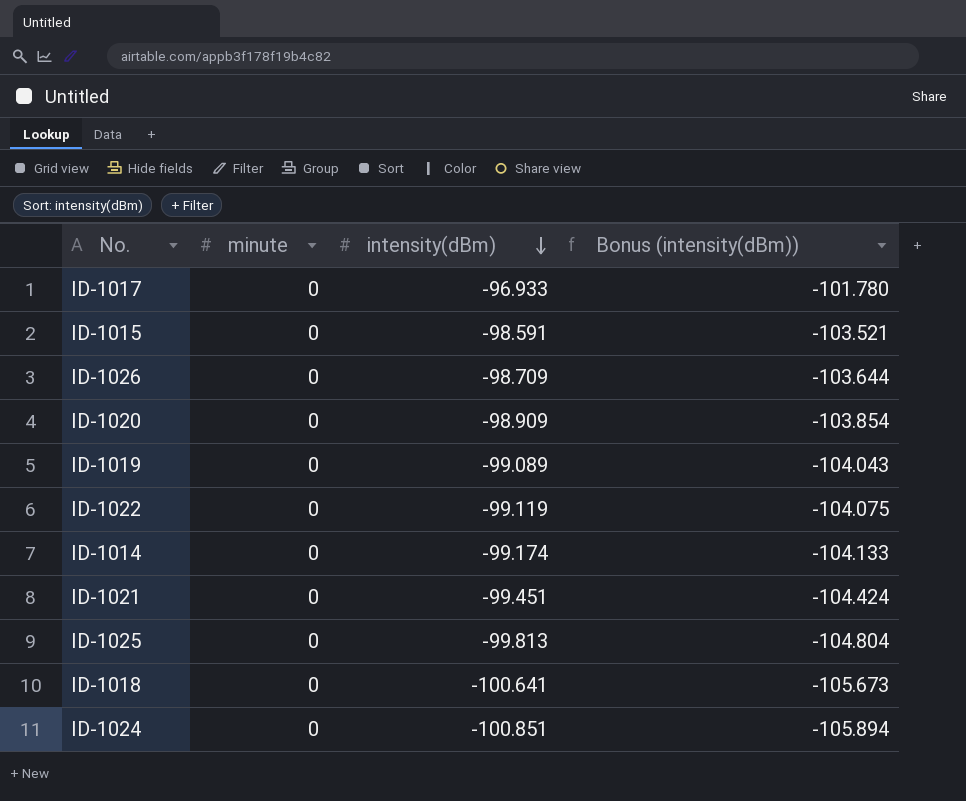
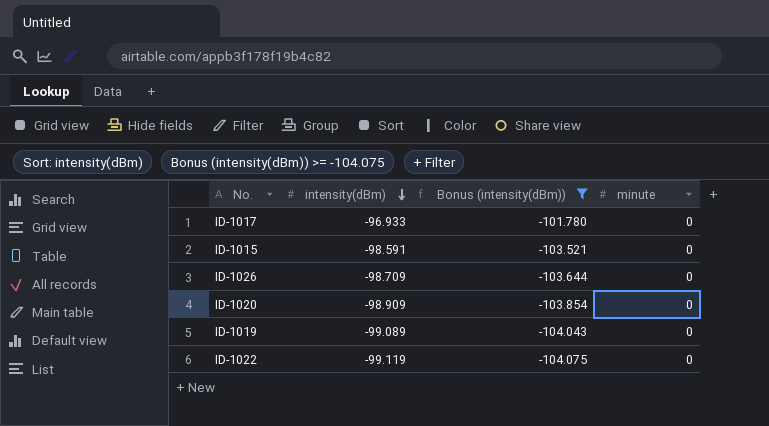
filter: none -> Bonus (intensity(dBm)) >= -104.075
column minute | position: 2 -> 4

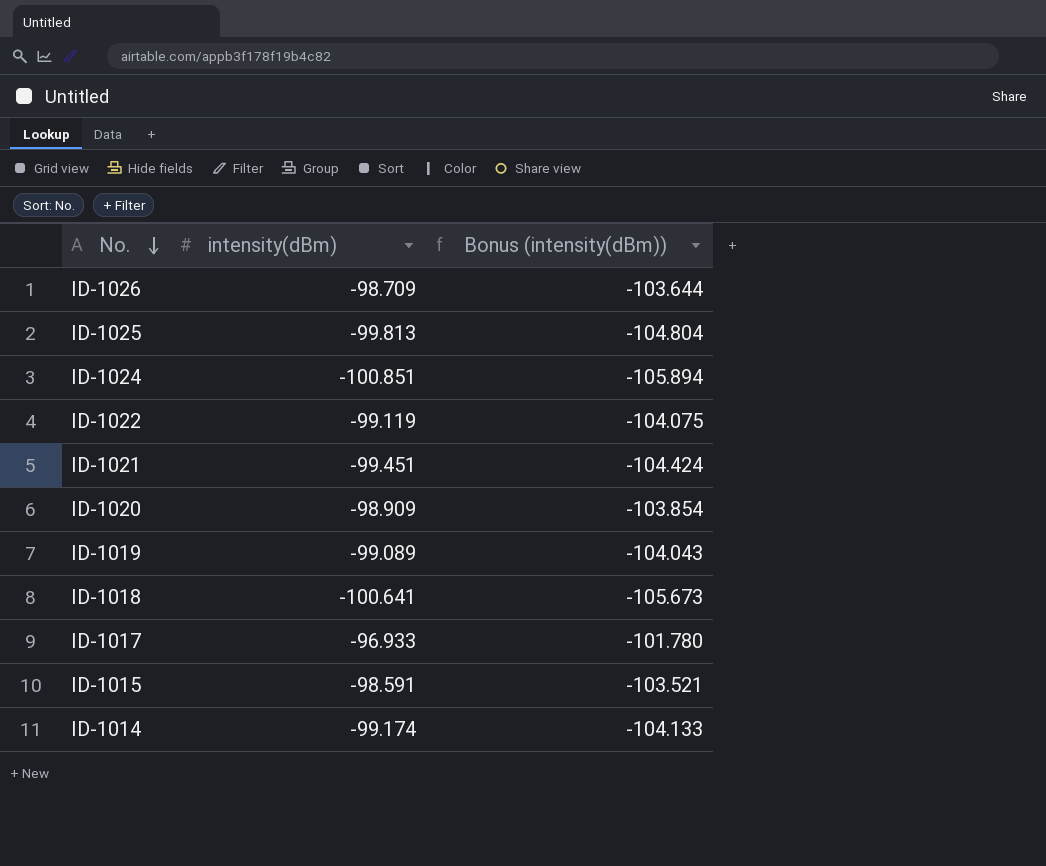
filter: Bonus (intensity(dBm)) >= -104.075 -> none
row order: intensity(dBm) descending -> No. descending
column minute | position: 4 -> none

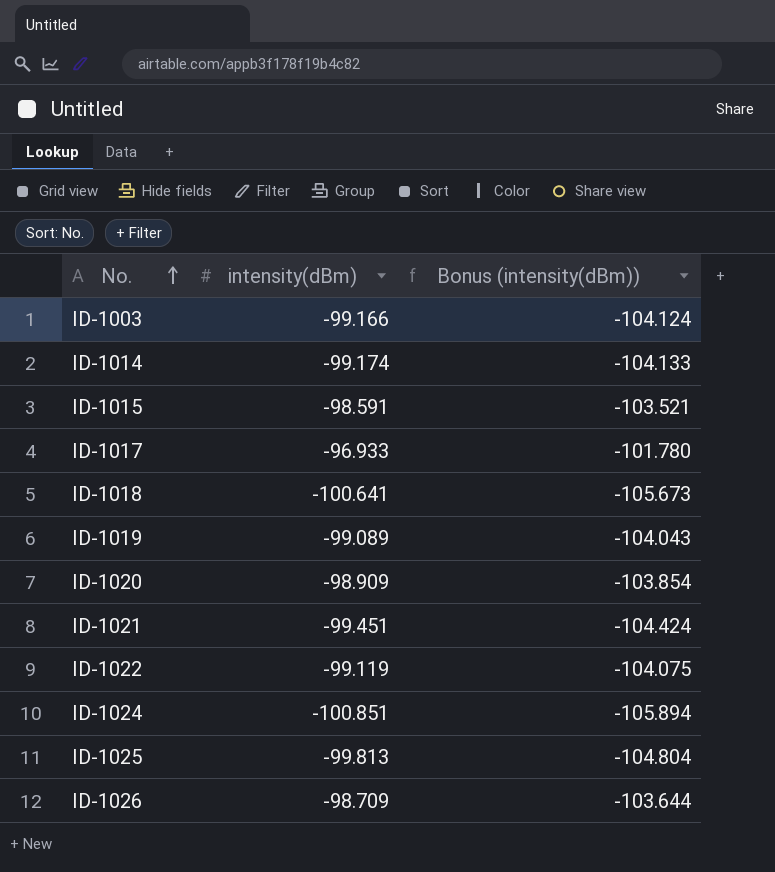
row order: No. descending -> No. ascending
row ID-1003: none -> -99.166 | -104.124

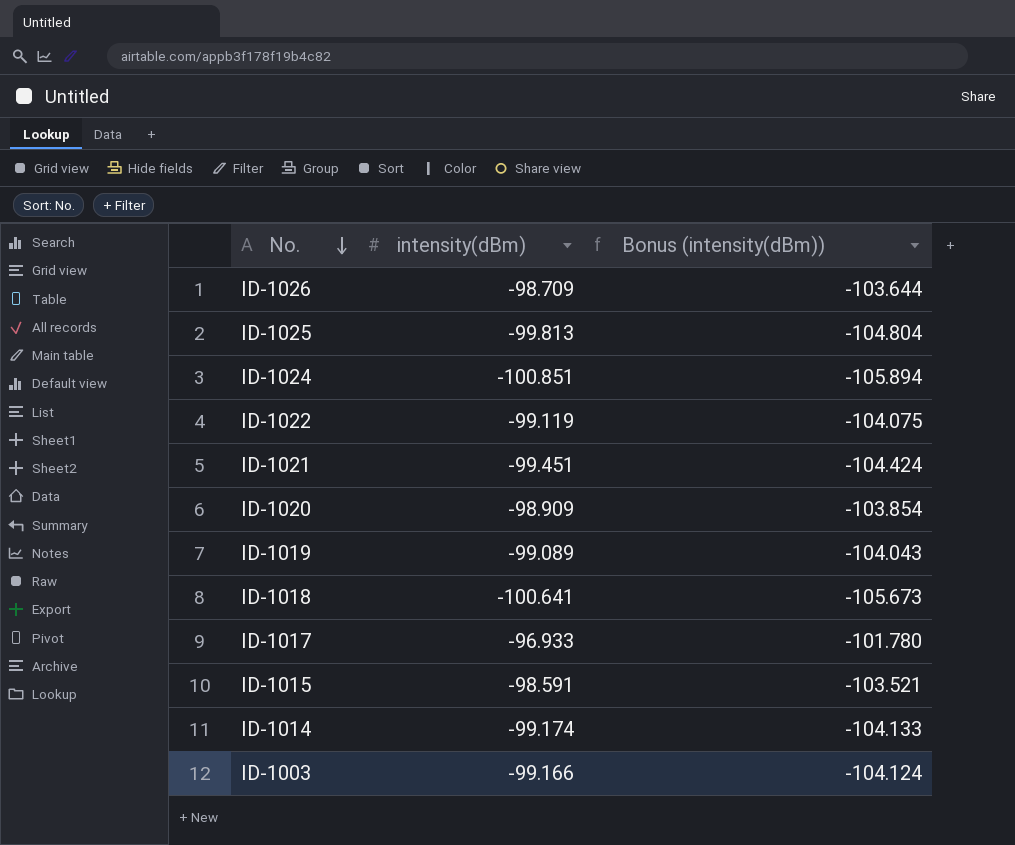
row order: No. ascending -> No. descending

